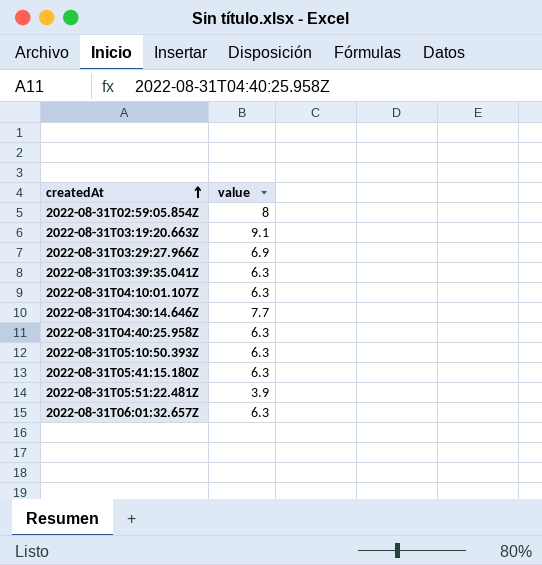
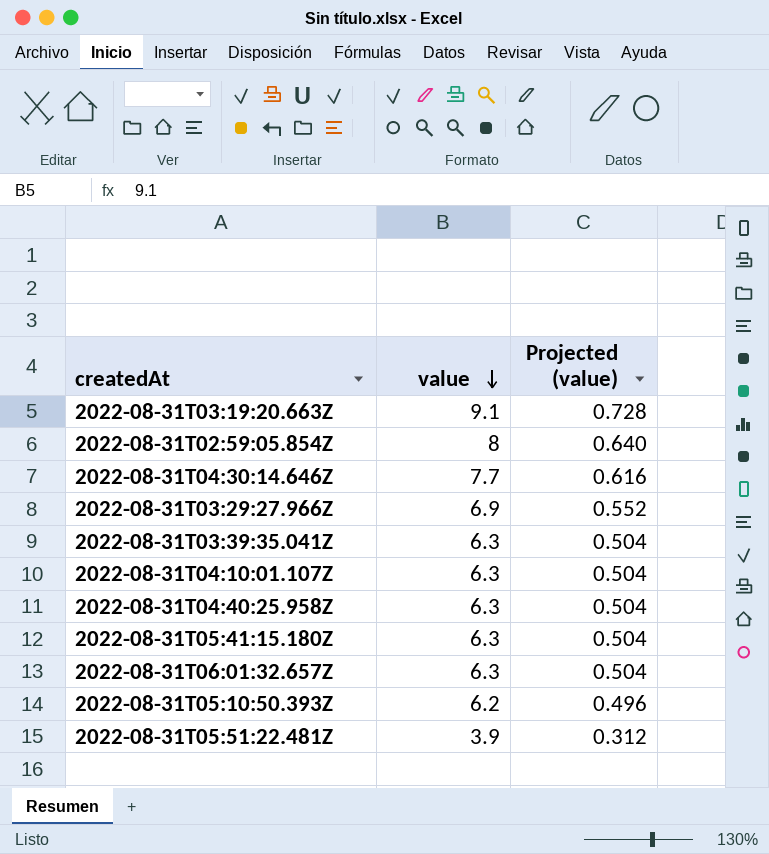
row order: createdAt ascending -> value descending
column Projected (value) | formula: none -> [value] * 0.08
2022-08-31T05:10:50.393Z | value: 6.3 -> 6.2

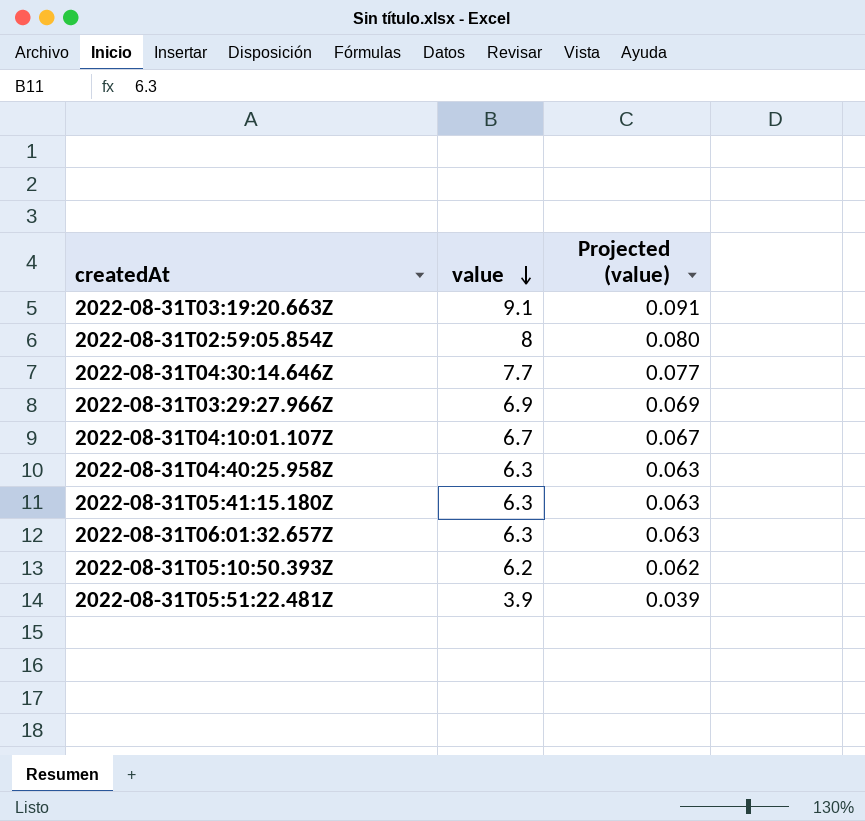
column Projected (value) | formula: [value] * 0.08 -> [value] * 0.01
row 2022-08-31T03:39:35.041Z: 6.3 | 0.504 -> none
2022-08-31T04:10:01.107Z | value: 6.3 -> 6.7

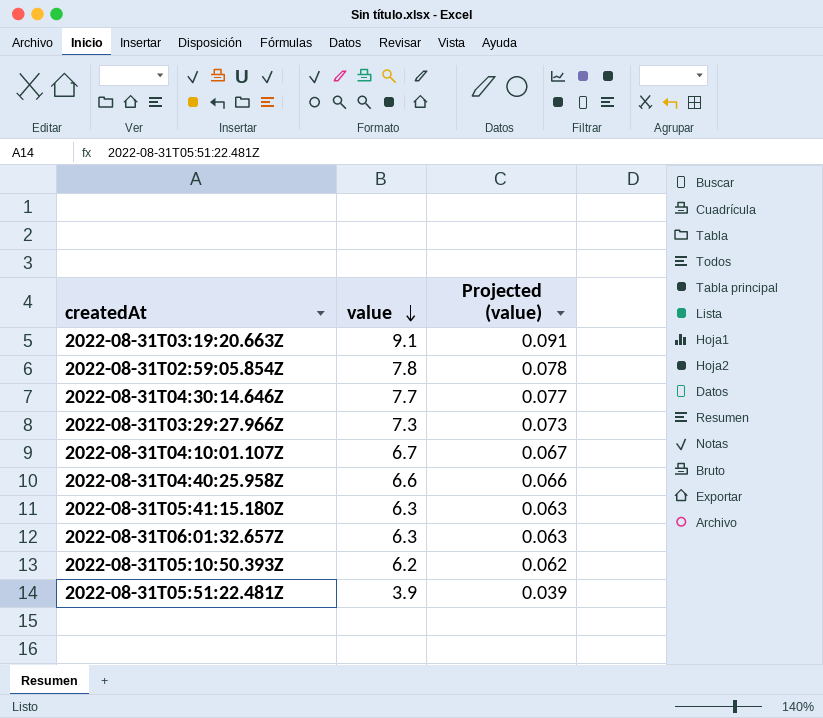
2022-08-31T02:59:05.854Z | value: 8 -> 7.8
2022-08-31T02:59:05.854Z | Projected (value): 0.080 -> 0.078
2022-08-31T03:29:27.966Z | value: 6.9 -> 7.3
2022-08-31T03:29:27.966Z | Projected (value): 0.069 -> 0.073
2022-08-31T04:40:25.958Z | value: 6.3 -> 6.6
2022-08-31T04:40:25.958Z | Projected (value): 0.063 -> 0.066

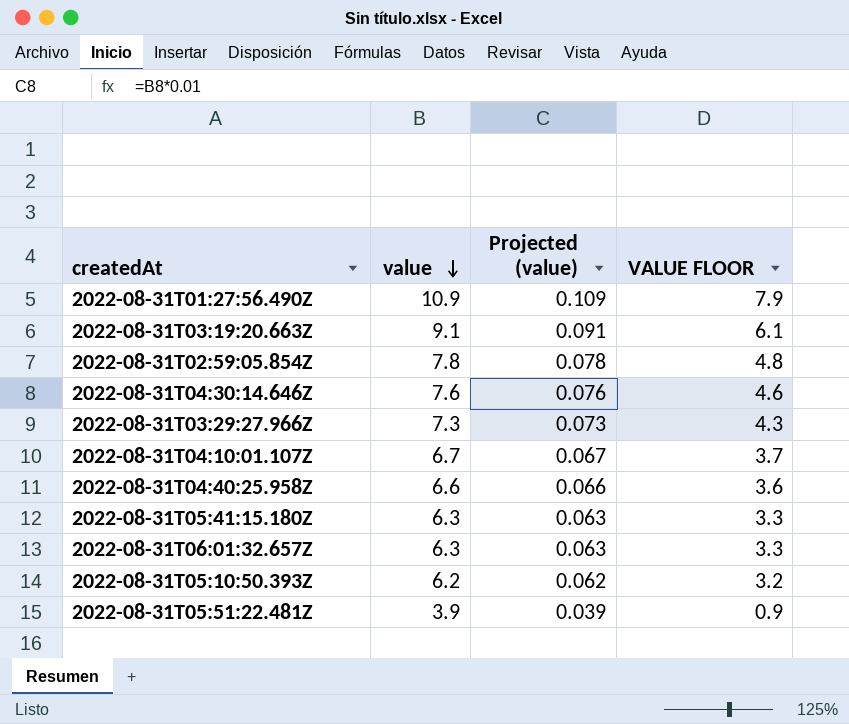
column VALUE FLOOR | formula: none -> [value] - 3
row 2022-08-31T01:27:56.490Z: none -> 10.9 | 0.109 | 7.9
2022-08-31T04:30:14.646Z | value: 7.7 -> 7.6
2022-08-31T04:30:14.646Z | Projected (value): 0.077 -> 0.076

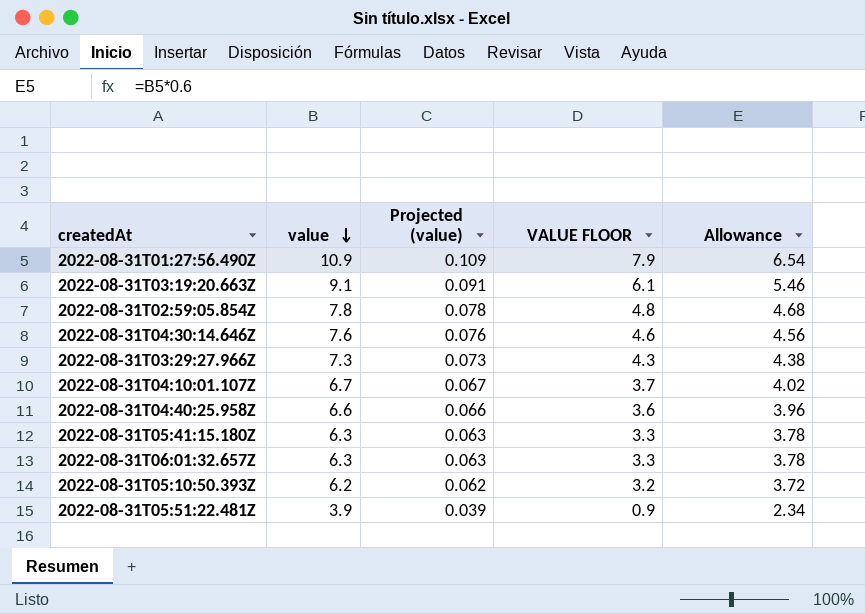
column Allowance | formula: none -> [value] * 0.6

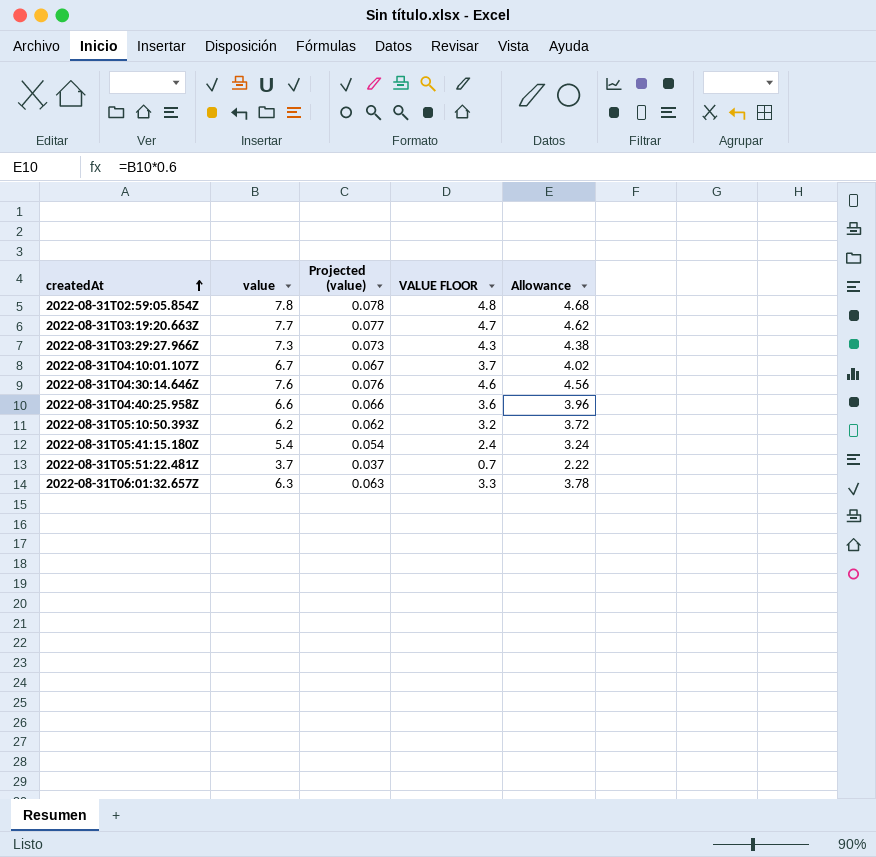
row order: value descending -> createdAt ascending
row 2022-08-31T01:27:56.490Z: 10.9 | 0.109 | 7.9 | 6.54 -> none
2022-08-31T03:19:20.663Z | value: 9.1 -> 7.7
2022-08-31T03:19:20.663Z | Projected (value): 0.091 -> 0.077
2022-08-31T03:19:20.663Z | VALUE FLOOR: 6.1 -> 4.7
2022-08-31T03:19:20.663Z | Allowance: 5.46 -> 4.62
2022-08-31T05:41:15.180Z | value: 6.3 -> 5.4
2022-08-31T05:41:15.180Z | Projected (value): 0.063 -> 0.054
2022-08-31T05:41:15.180Z | VALUE FLOOR: 3.3 -> 2.4
2022-08-31T05:41:15.180Z | Allowance: 3.78 -> 3.24
2022-08-31T05:51:22.481Z | value: 3.9 -> 3.7
2022-08-31T05:51:22.481Z | Projected (value): 0.039 -> 0.037
2022-08-31T05:51:22.481Z | VALUE FLOOR: 0.9 -> 0.7
2022-08-31T05:51:22.481Z | Allowance: 2.34 -> 2.22

